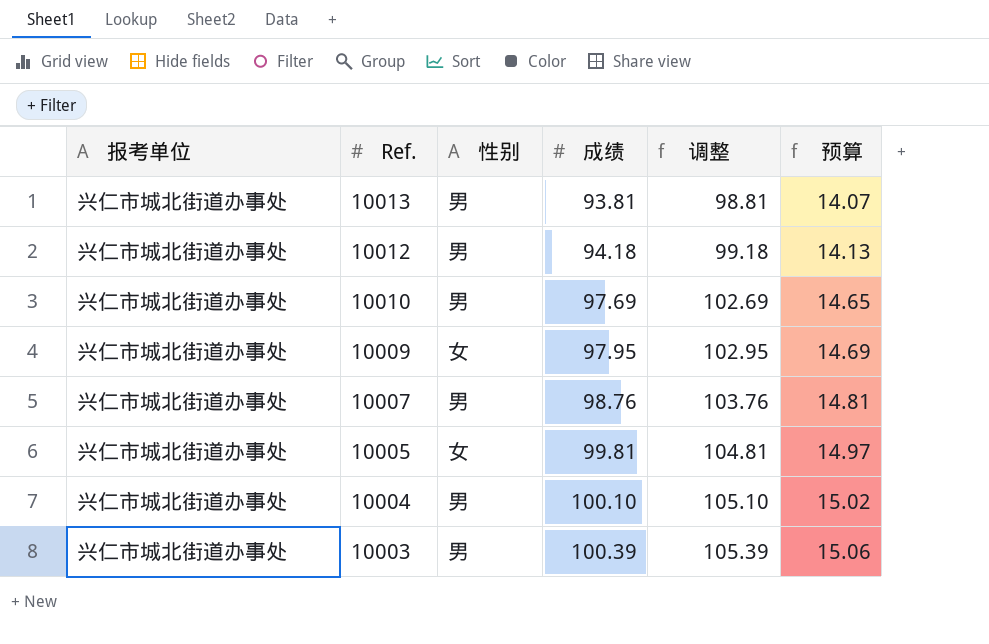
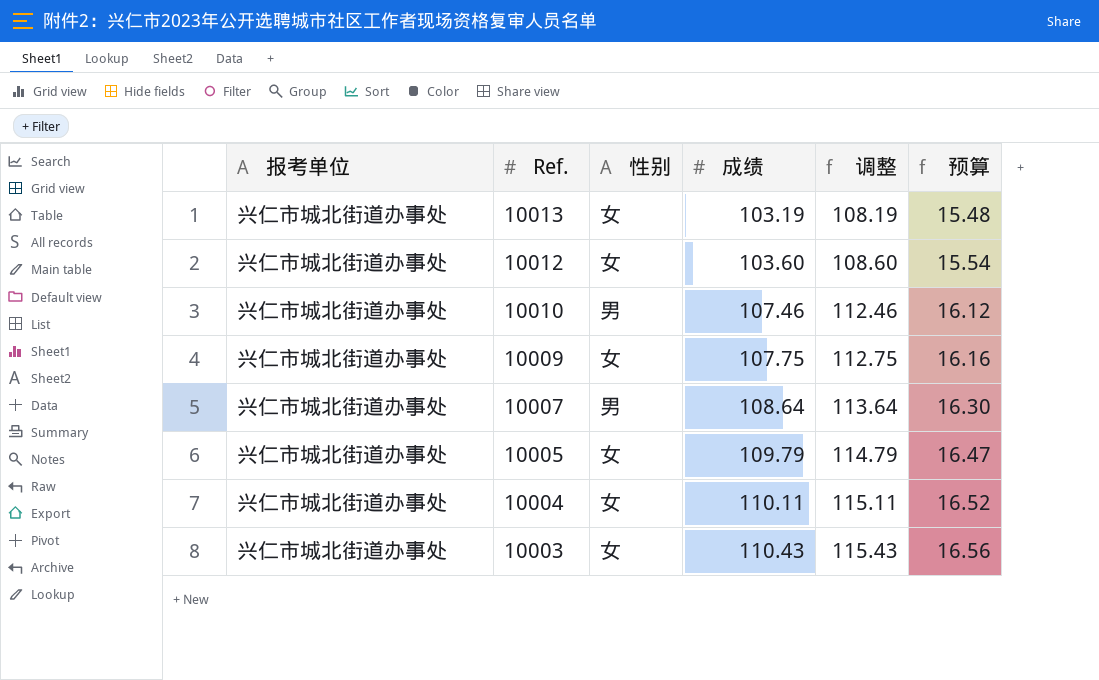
10013 | 性别: 男 -> 女
10013 | 成绩: 93.81 -> 103.19
10013 | 调整: 98.81 -> 108.19
10013 | 预算: 14.07 -> 15.48
10012 | 性别: 男 -> 女
10012 | 成绩: 94.18 -> 103.60
10012 | 调整: 99.18 -> 108.60
10012 | 预算: 14.13 -> 15.54
10010 | 成绩: 97.69 -> 107.46
10010 | 调整: 102.69 -> 112.46
10010 | 预算: 14.65 -> 16.12
10009 | 成绩: 97.95 -> 107.75
10009 | 调整: 102.95 -> 112.75
10009 | 预算: 14.69 -> 16.16
10007 | 成绩: 98.76 -> 108.64
10007 | 调整: 103.76 -> 113.64
10007 | 预算: 14.81 -> 16.30
10005 | 成绩: 99.81 -> 109.79
10005 | 调整: 104.81 -> 114.79
10005 | 预算: 14.97 -> 16.47
10004 | 性别: 男 -> 女
10004 | 成绩: 100.10 -> 110.11
10004 | 调整: 105.10 -> 115.11
10004 | 预算: 15.02 -> 16.52
10003 | 性别: 男 -> 女
10003 | 成绩: 100.39 -> 110.43
10003 | 调整: 105.39 -> 115.43
10003 | 预算: 15.06 -> 16.56

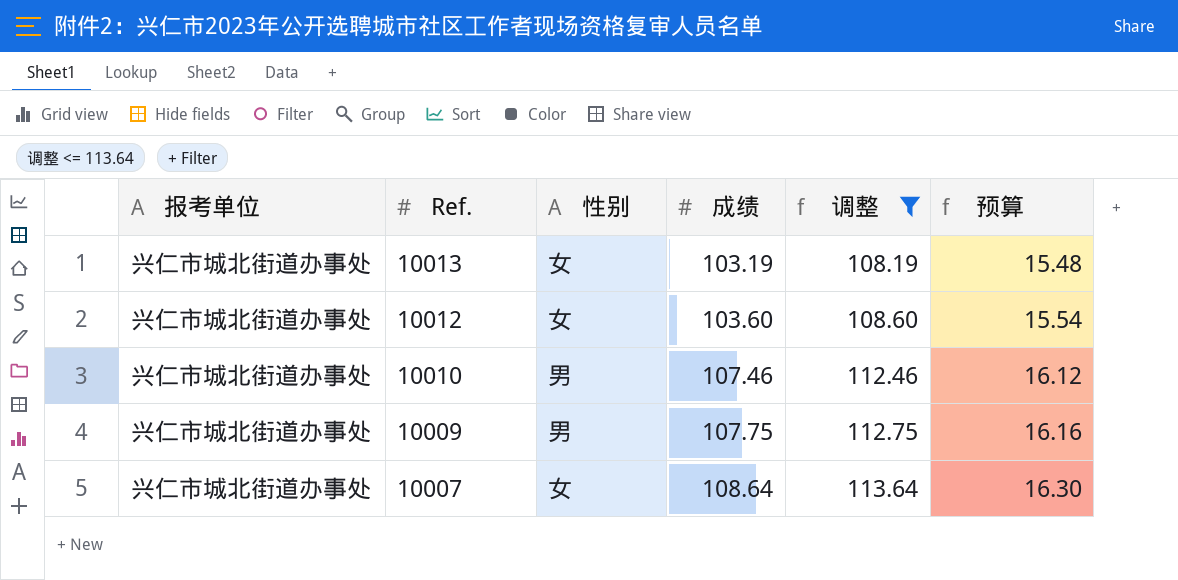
filter: none -> 调整 <= 113.64
10009 | 性别: 女 -> 男
10007 | 性别: 男 -> 女

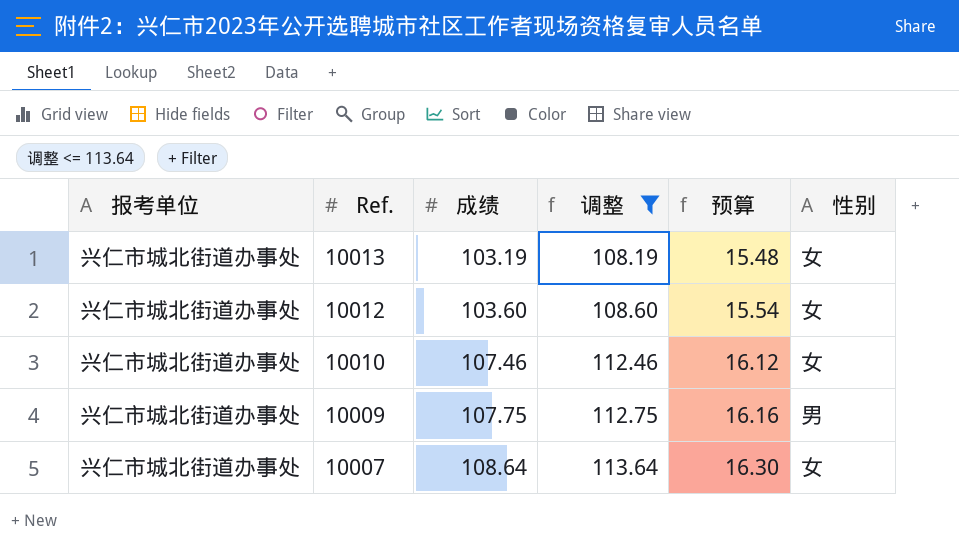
column 性别 | position: 3 -> 6
10010 | 性别: 男 -> 女

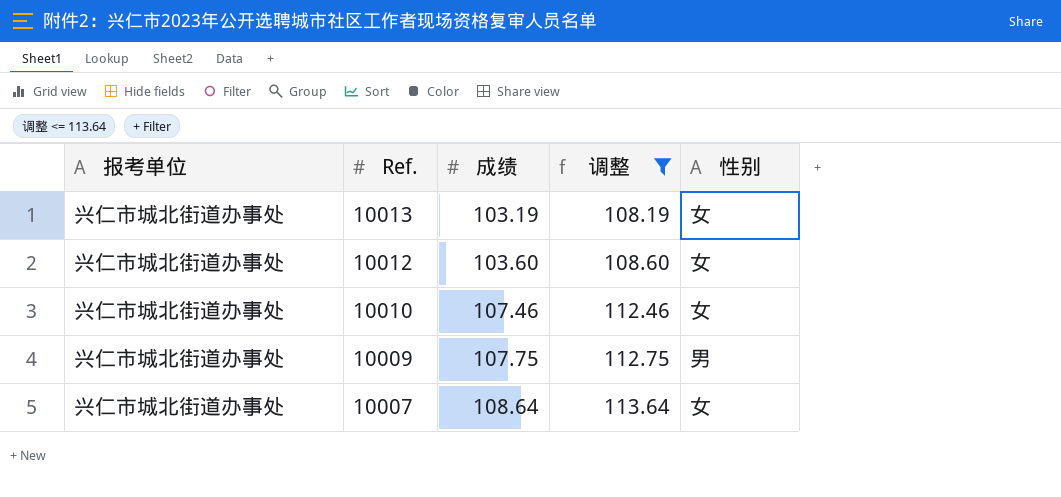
column 预算 | formula: [成绩] * 0.15 -> none

